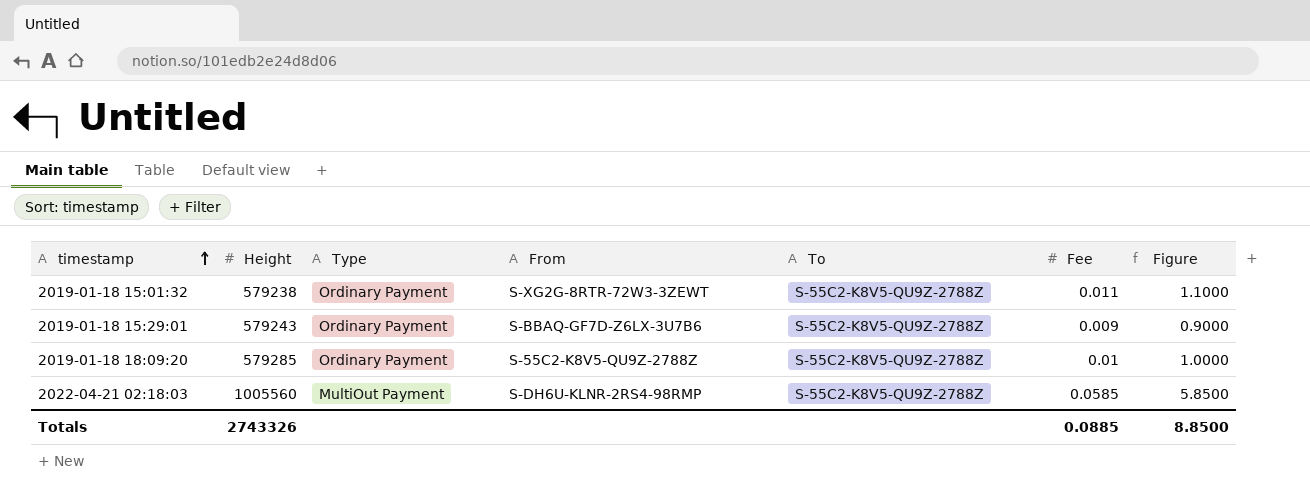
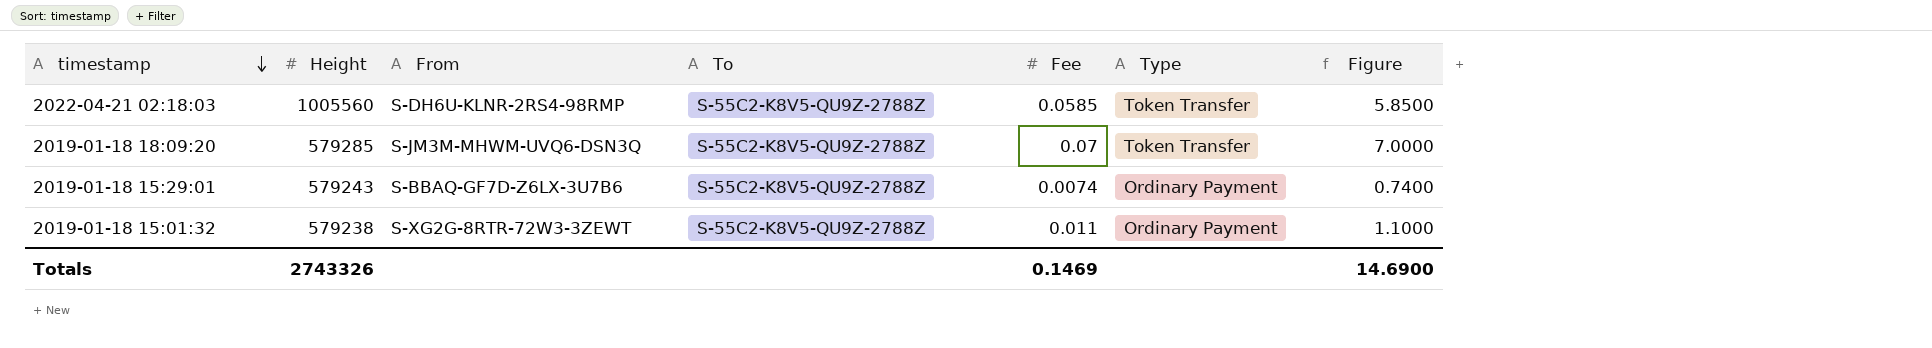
row order: timestamp ascending -> timestamp descending
column Type | position: 3 -> 6
2022-04-21 02:18:03 | Type: MultiOut Payment -> Token Transfer
2019-01-18 18:09:20 | From: S-55C2-K8V5-QU9Z-2788Z -> S-JM3M-MHWM-UVQ6-DSN3Q
2019-01-18 18:09:20 | Fee: 0.01 -> 0.07
2019-01-18 18:09:20 | Type: Ordinary Payment -> Token Transfer
2019-01-18 18:09:20 | Figure: 1.0000 -> 7.0000
2019-01-18 15:29:01 | Fee: 0.009 -> 0.0074
2019-01-18 15:29:01 | Figure: 0.9000 -> 0.7400
Totals | Fee: 0.0885 -> 0.1469
Totals | Figure: 8.8500 -> 14.6900

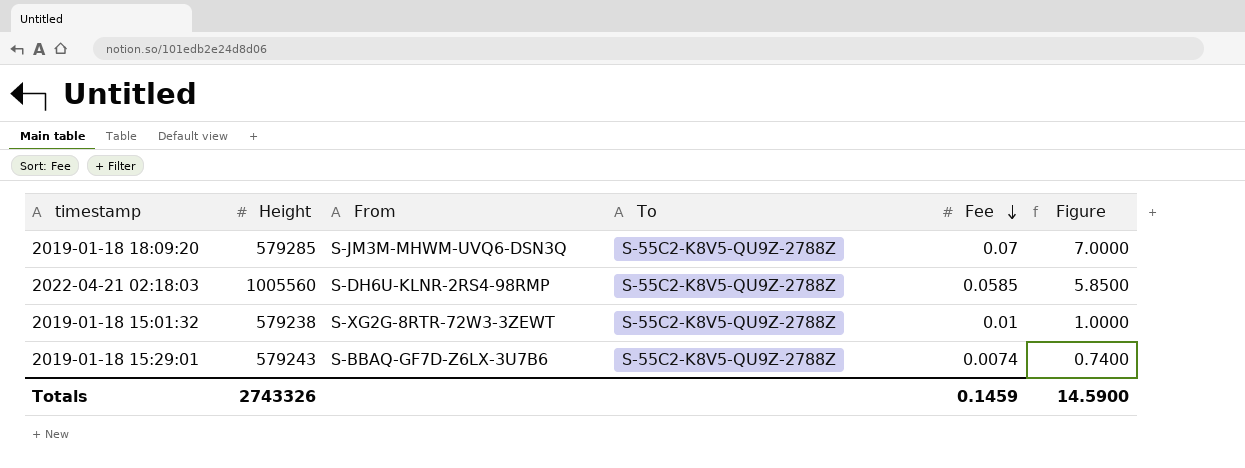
row order: timestamp descending -> Fee descending
column Type | position: 6 -> none
2019-01-18 15:01:32 | Fee: 0.011 -> 0.01
2019-01-18 15:01:32 | Figure: 1.1000 -> 1.0000
Totals | Fee: 0.1469 -> 0.1459
Totals | Figure: 14.6900 -> 14.5900

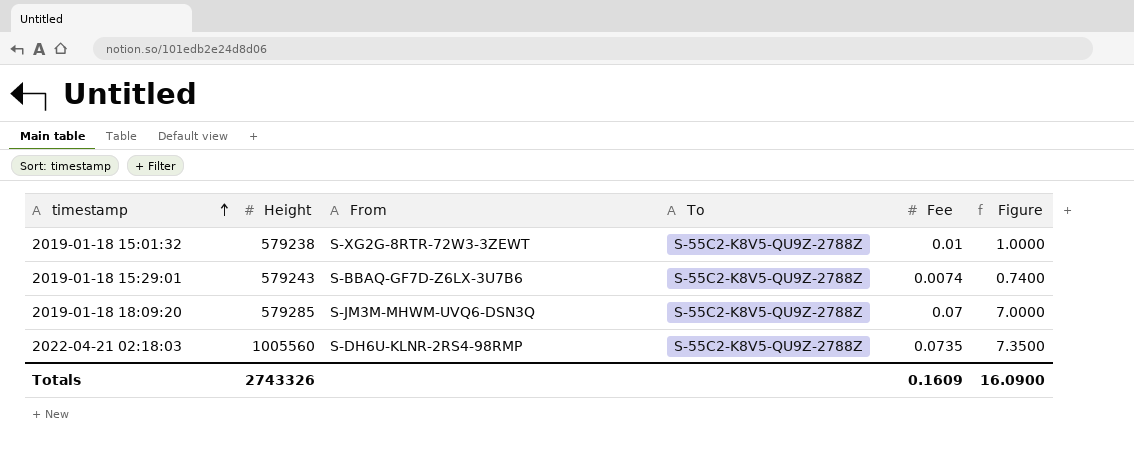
row order: Fee descending -> timestamp ascending
2022-04-21 02:18:03 | Fee: 0.0585 -> 0.0735
2022-04-21 02:18:03 | Figure: 5.8500 -> 7.3500
Totals | Fee: 0.1459 -> 0.1609
Totals | Figure: 14.5900 -> 16.0900

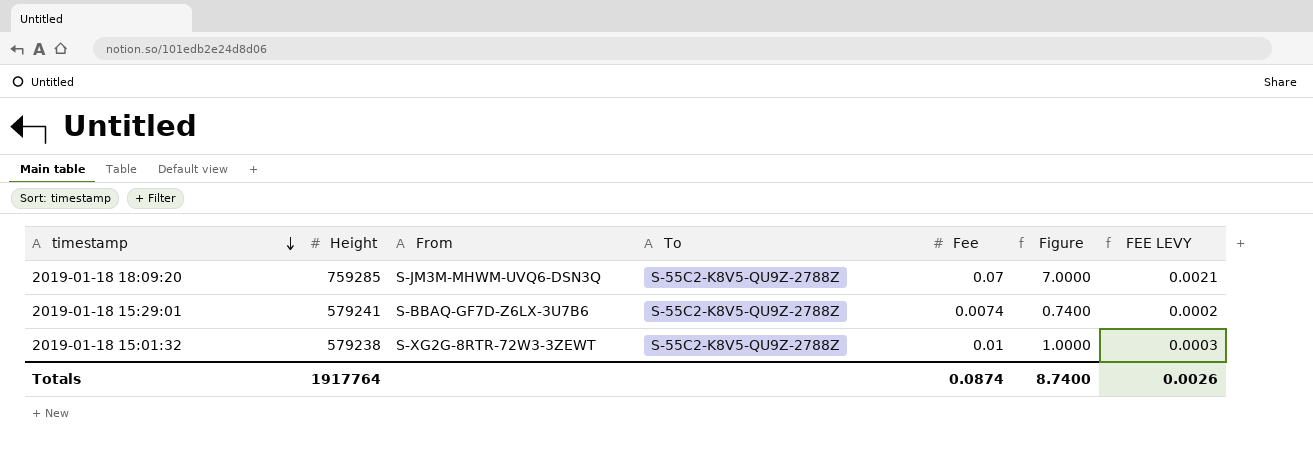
row order: timestamp ascending -> timestamp descending
column FEE LEVY | formula: none -> [Fee] * 0.03
row 2022-04-21 02:18:03: 1005560 | S-DH6U-KLNR-2RS4-98RMP | S-55C2-K8V5-QU9Z-2788Z | 0.0735 | 7.3500 -> none
2019-01-18 18:09:20 | Height: 579285 -> 759285
2019-01-18 15:29:01 | Height: 579243 -> 579241
Totals | Height: 2743326 -> 1917764
Totals | Fee: 0.1609 -> 0.0874
Totals | Figure: 16.0900 -> 8.7400

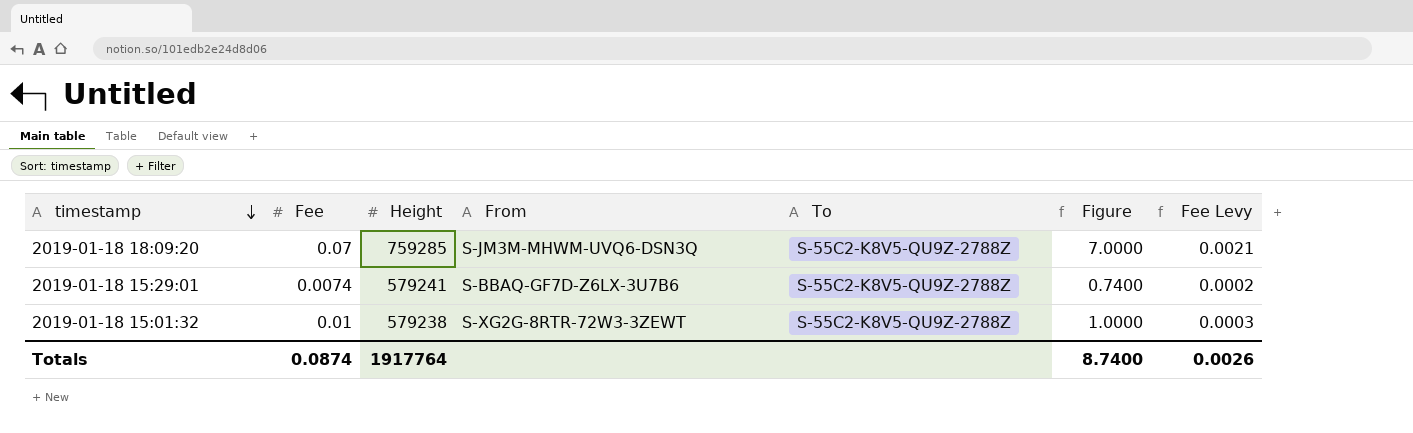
column Fee | position: 5 -> 2
column name: FEE LEVY -> Fee Levy

